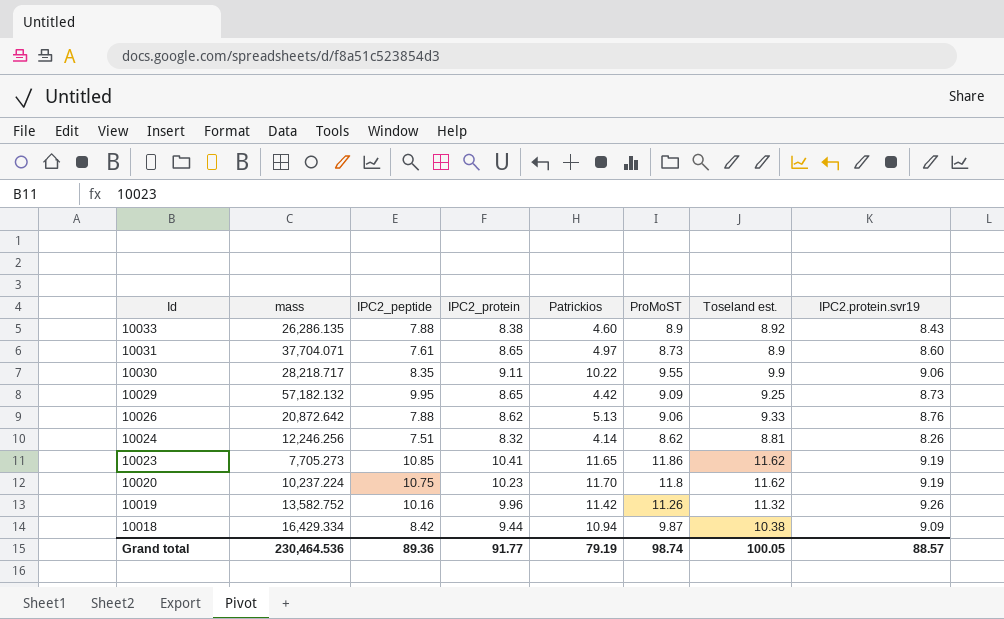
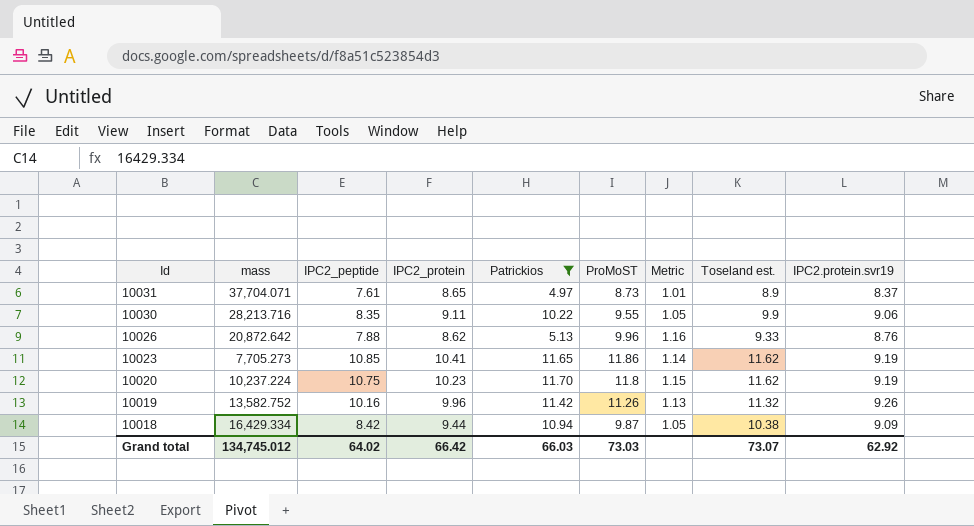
filter: none -> Patrickios >= 4.97
column Metric | formula: none -> [ProMoST] / [IPC2_protein]
10031 | IPC2.protein.svr19: 8.60 -> 8.37
10030 | mass: 28,218.717 -> 28,213.716
10026 | ProMoST: 9.06 -> 9.96
Grand total | mass: 230,464.536 -> 134,745.012
Grand total | IPC2_peptide: 89.36 -> 64.02
Grand total | IPC2_protein: 91.77 -> 66.42
Grand total | Patrickios: 79.19 -> 66.03
Grand total | ProMoST: 98.74 -> 73.03
Grand total | Toseland est.: 100.05 -> 73.07
Grand total | IPC2.protein.svr19: 88.57 -> 62.92

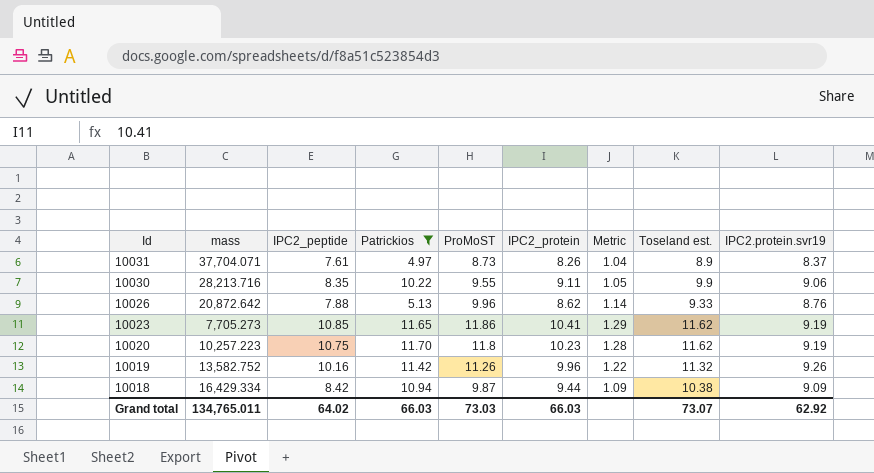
column IPC2_protein | position: 4 -> 6
column Metric | formula: [ProMoST] / [IPC2_protein] -> [ProMoST] / [IPC2.protein.svr19]
10031 | IPC2_protein: 8.65 -> 8.26
10020 | mass: 10,237.224 -> 10,257.223
Grand total | mass: 134,745.012 -> 134,765.011
Grand total | IPC2_protein: 66.42 -> 66.03

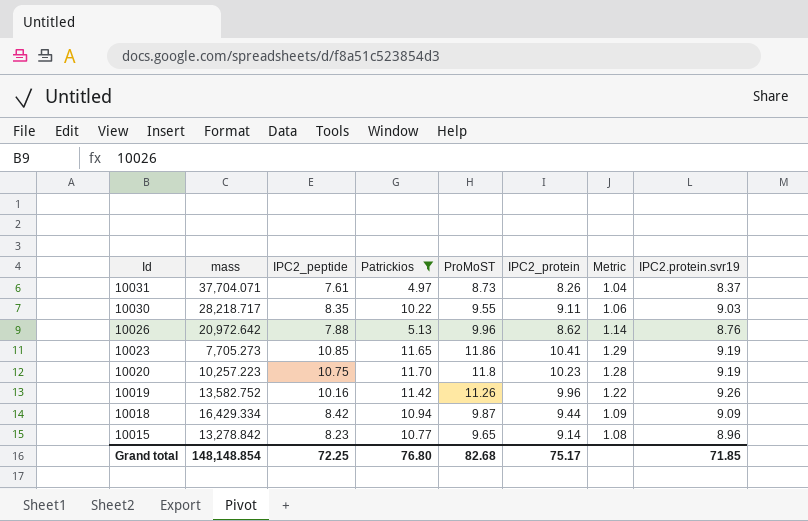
column Toseland est. | position: 8 -> none
10030 | mass: 28,213.716 -> 28,218.717
10030 | Metric: 1.05 -> 1.06
10030 | IPC2.protein.svr19: 9.06 -> 9.03
10026 | mass: 20,872.642 -> 20,972.642
row 10015: none -> 13,278.842 | 8.23 | 10.77 | 9.65 | 9.14 | 1.08 | 8.96
Grand total | mass: 134,765.011 -> 148,148.854
Grand total | IPC2_peptide: 64.02 -> 72.25
Grand total | Patrickios: 66.03 -> 76.80
Grand total | ProMoST: 73.03 -> 82.68
Grand total | IPC2_protein: 66.03 -> 75.17
Grand total | IPC2.protein.svr19: 62.92 -> 71.85

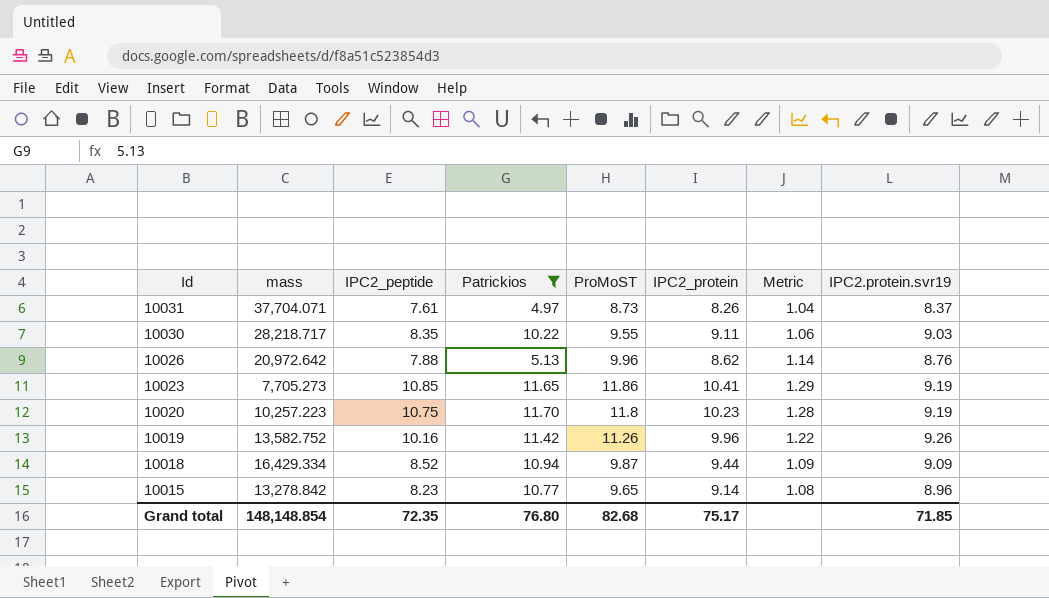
10018 | IPC2_peptide: 8.42 -> 8.52
Grand total | IPC2_peptide: 72.25 -> 72.35

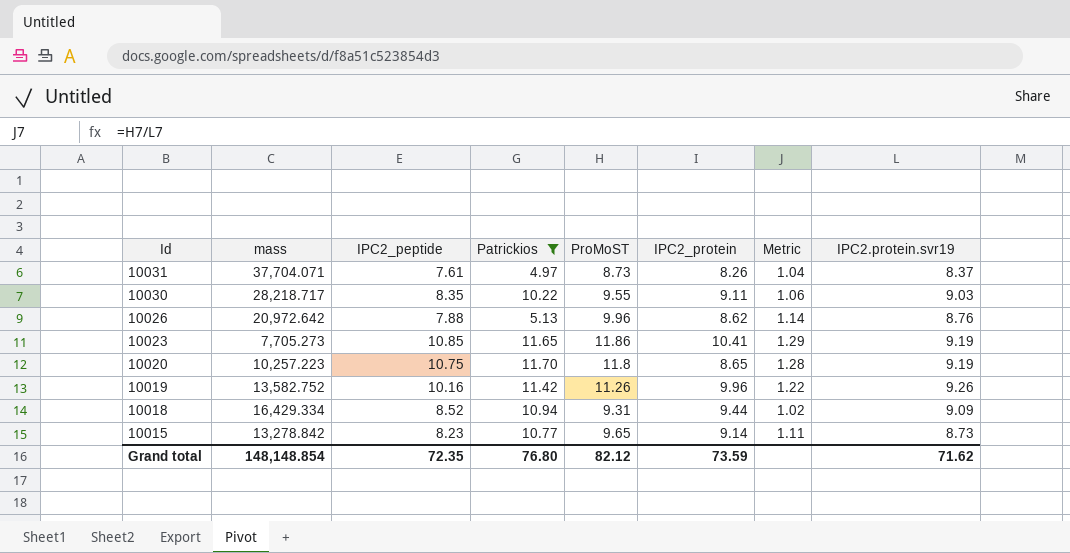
10020 | IPC2_protein: 10.23 -> 8.65
10018 | ProMoST: 9.87 -> 9.31
10018 | Metric: 1.09 -> 1.02
10015 | Metric: 1.08 -> 1.11
10015 | IPC2.protein.svr19: 8.96 -> 8.73
Grand total | ProMoST: 82.68 -> 82.12
Grand total | IPC2_protein: 75.17 -> 73.59
Grand total | IPC2.protein.svr19: 71.85 -> 71.62

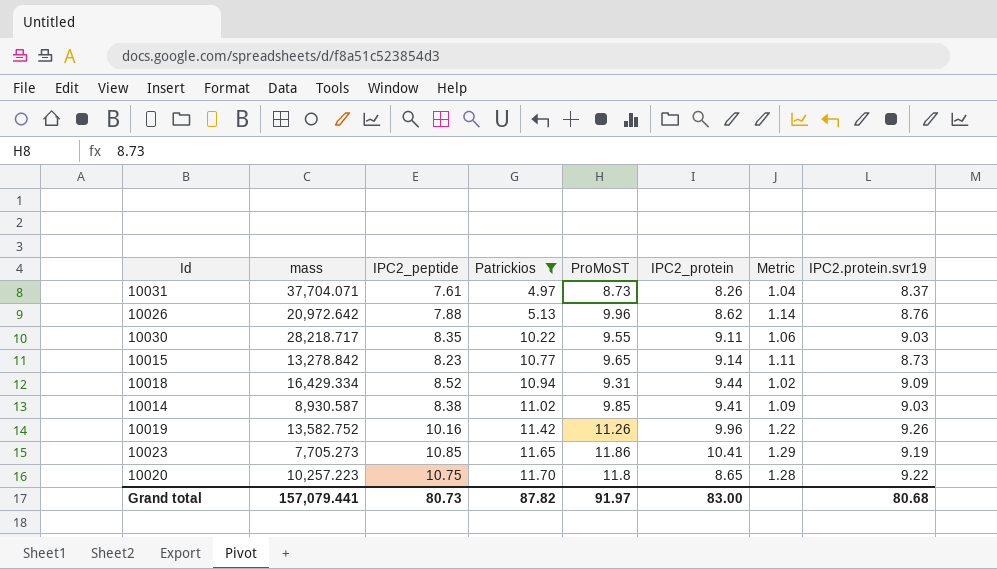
row order: Id descending -> Patrickios ascending
row 10014: none -> 8,930.587 | 8.38 | 11.02 | 9.85 | 9.41 | 1.09 | 9.03
10020 | IPC2.protein.svr19: 9.19 -> 9.22
Grand total | mass: 148,148.854 -> 157,079.441
Grand total | IPC2_peptide: 72.35 -> 80.73
Grand total | Patrickios: 76.80 -> 87.82
Grand total | ProMoST: 82.12 -> 91.97
Grand total | IPC2_protein: 73.59 -> 83.00
Grand total | IPC2.protein.svr19: 71.62 -> 80.68

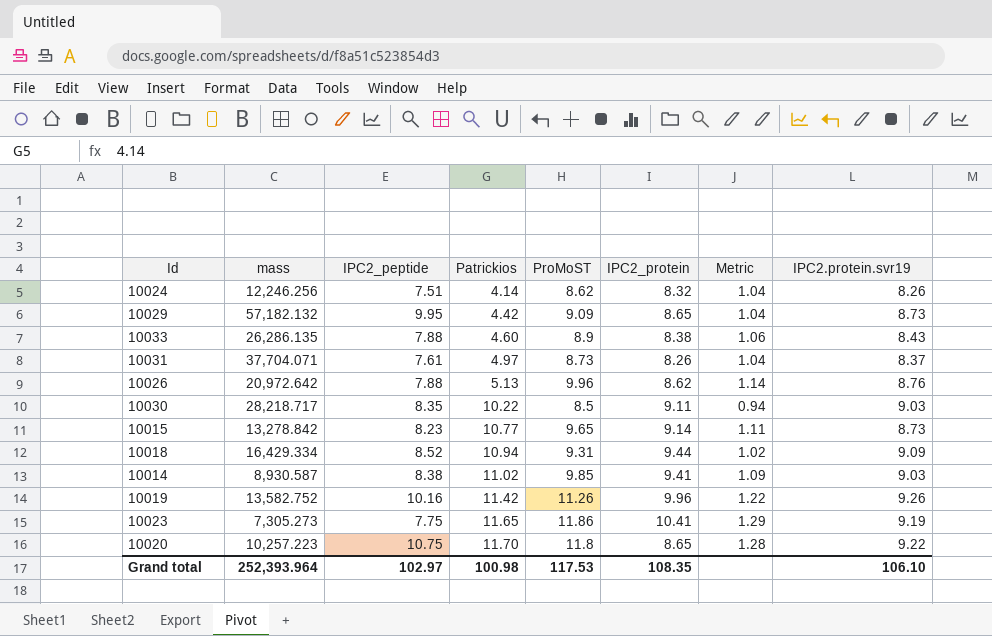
filter: Patrickios >= 4.97 -> none
10030 | ProMoST: 9.55 -> 8.5
10030 | Metric: 1.06 -> 0.94
10023 | mass: 7,705.273 -> 7,305.273
10023 | IPC2_peptide: 10.85 -> 7.75
Grand total | mass: 157,079.441 -> 252,393.964
Grand total | IPC2_peptide: 80.73 -> 102.97
Grand total | Patrickios: 87.82 -> 100.98
Grand total | ProMoST: 91.97 -> 117.53
Grand total | IPC2_protein: 83.00 -> 108.35
Grand total | IPC2.protein.svr19: 80.68 -> 106.10

